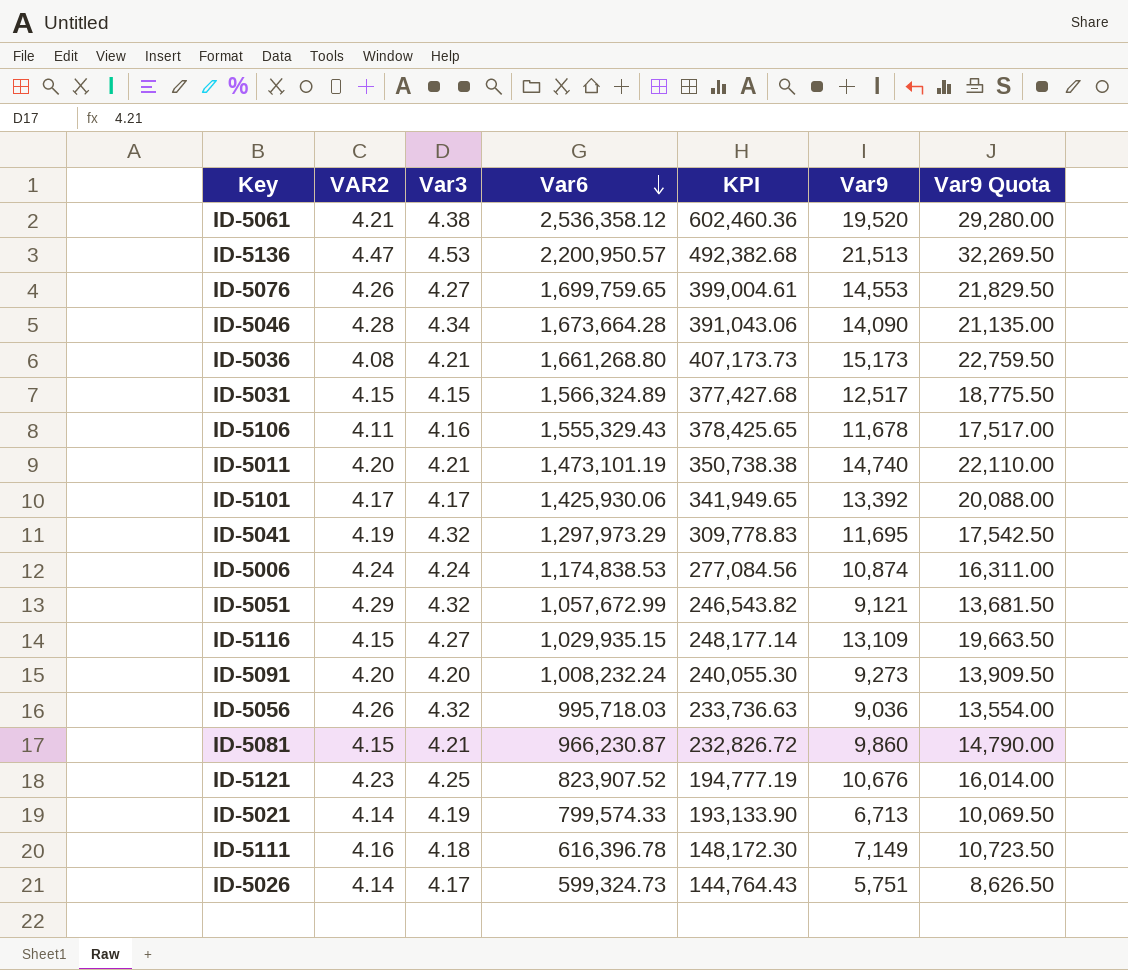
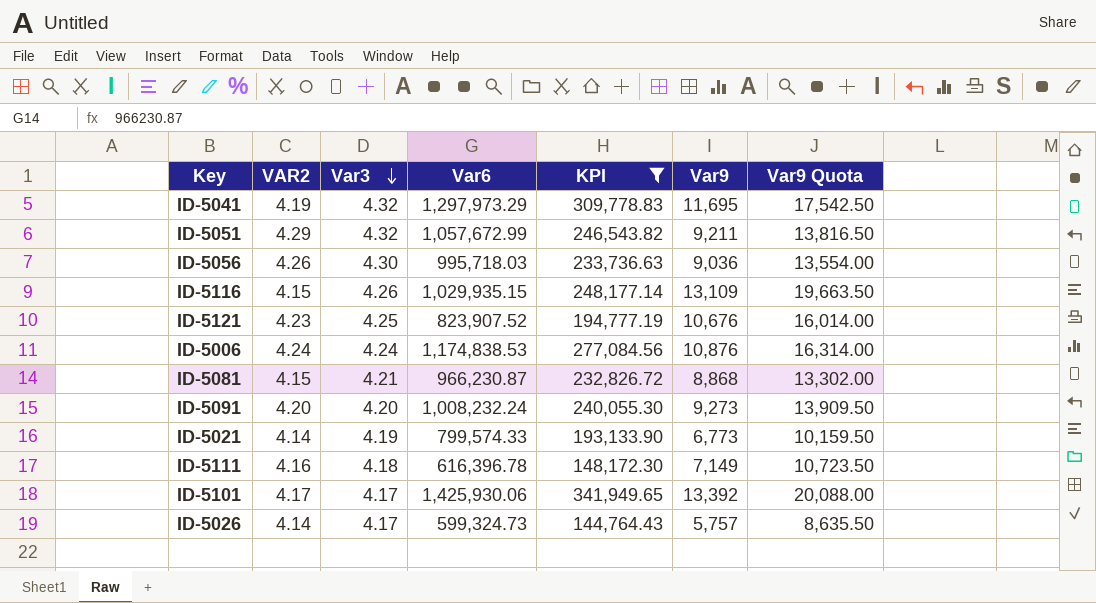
filter: none -> KPI <= 341,949.65
row order: Var6 descending -> Var3 descending
ID-5051 | Var9: 9,121 -> 9,211
ID-5051 | Var9 Quota: 13,681.50 -> 13,816.50
ID-5056 | Var3: 4.32 -> 4.30
ID-5116 | Var3: 4.27 -> 4.26
ID-5006 | Var9: 10,874 -> 10,876
ID-5006 | Var9 Quota: 16,311.00 -> 16,314.00
ID-5081 | Var9: 9,860 -> 8,868
ID-5081 | Var9 Quota: 14,790.00 -> 13,302.00
ID-5021 | Var9: 6,713 -> 6,773
ID-5021 | Var9 Quota: 10,069.50 -> 10,159.50
ID-5026 | Var9: 5,751 -> 5,757
ID-5026 | Var9 Quota: 8,626.50 -> 8,635.50

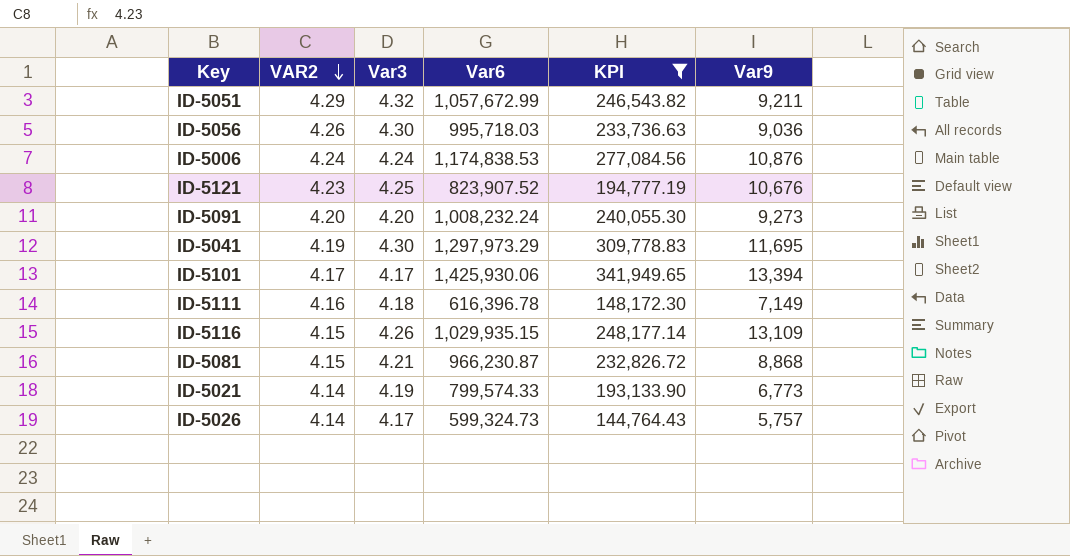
row order: Var3 descending -> VAR2 descending
column Var9 Quota | formula: [Var9] * 1.5 -> none
ID-5041 | Var3: 4.32 -> 4.30
ID-5101 | Var9: 13,392 -> 13,394

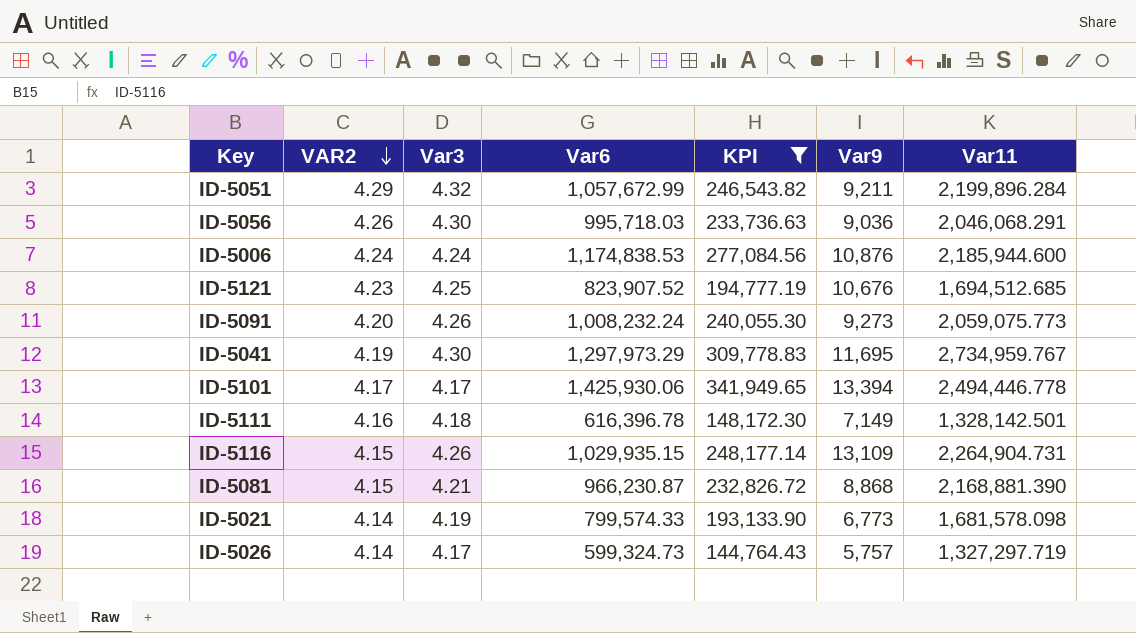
column Var11 | position: none -> 7
ID-5091 | Var3: 4.20 -> 4.26

